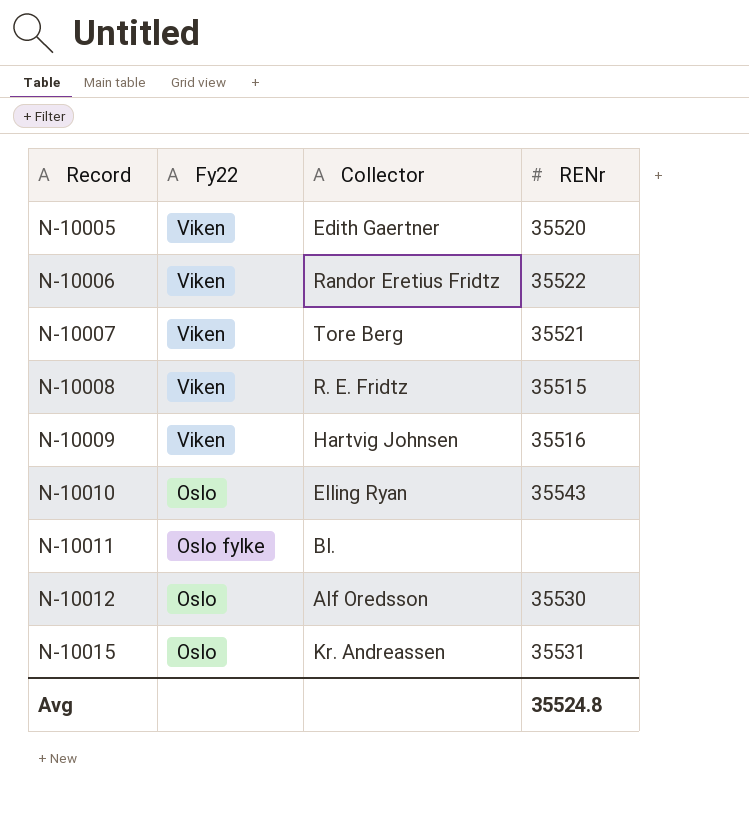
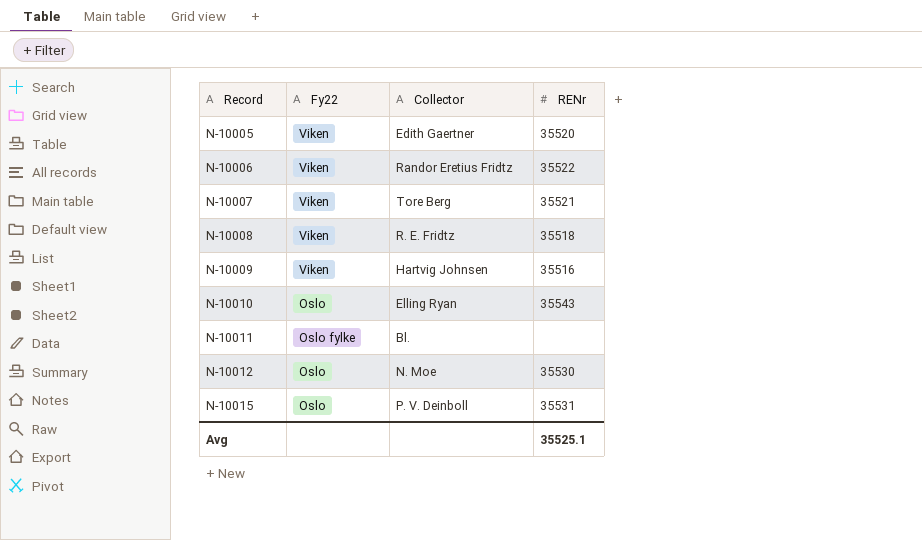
N-10008 | RENr: 35515 -> 35518
N-10012 | Collector: Alf Oredsson -> N. Moe
N-10015 | Collector: Kr. Andreassen -> P. V. Deinboll
Avg | RENr: 35524.8 -> 35525.1

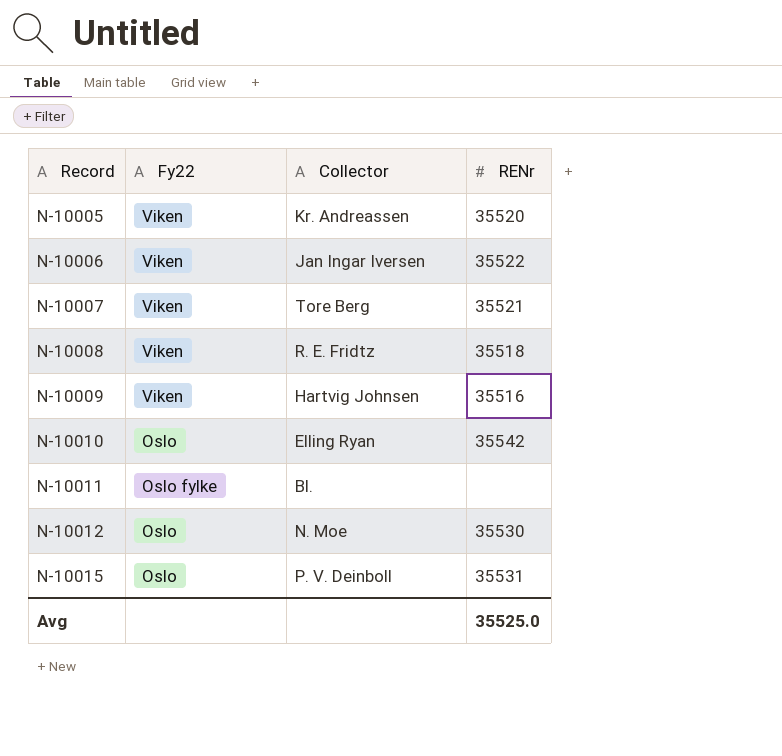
N-10005 | Collector: Edith Gaertner -> Kr. Andreassen
N-10006 | Collector: Randor Eretius Fridtz -> Jan Ingar Iversen
N-10010 | RENr: 35543 -> 35542
Avg | RENr: 35525.1 -> 35525.0

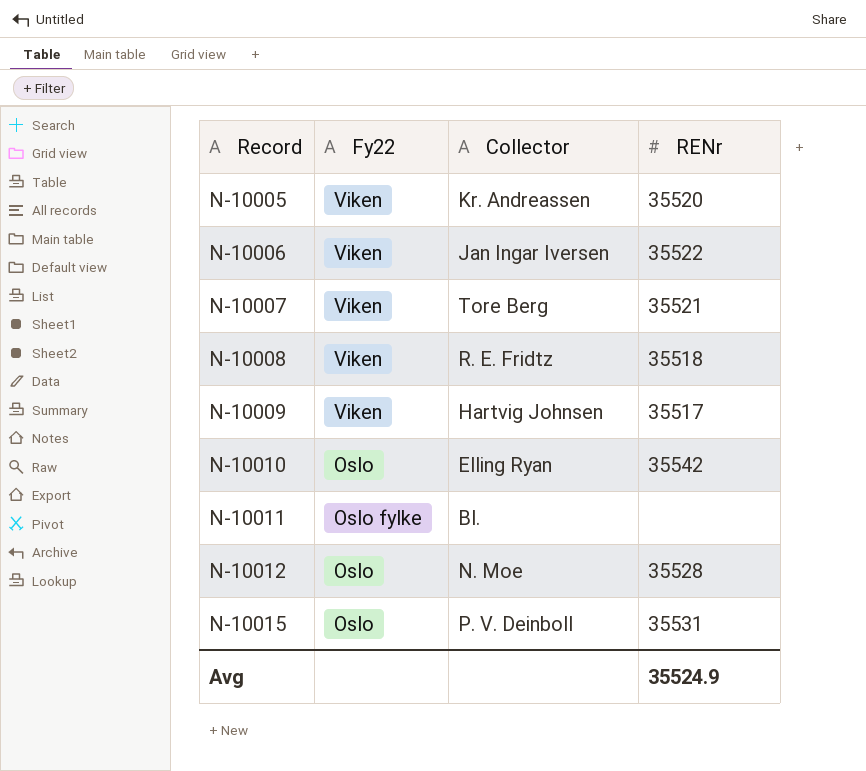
N-10009 | RENr: 35516 -> 35517
N-10012 | RENr: 35530 -> 35528
Avg | RENr: 35525.0 -> 35524.9

